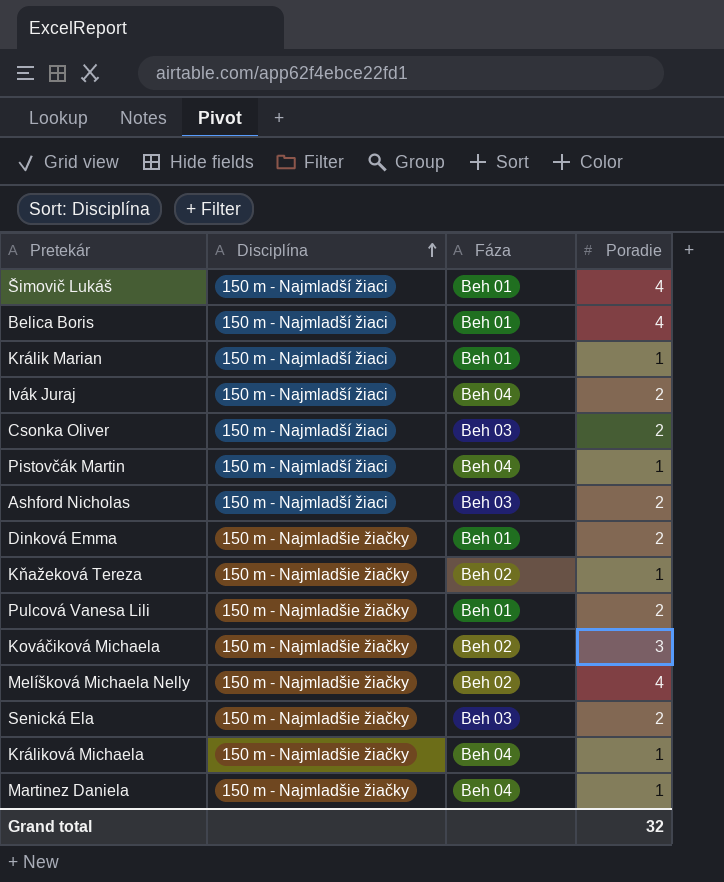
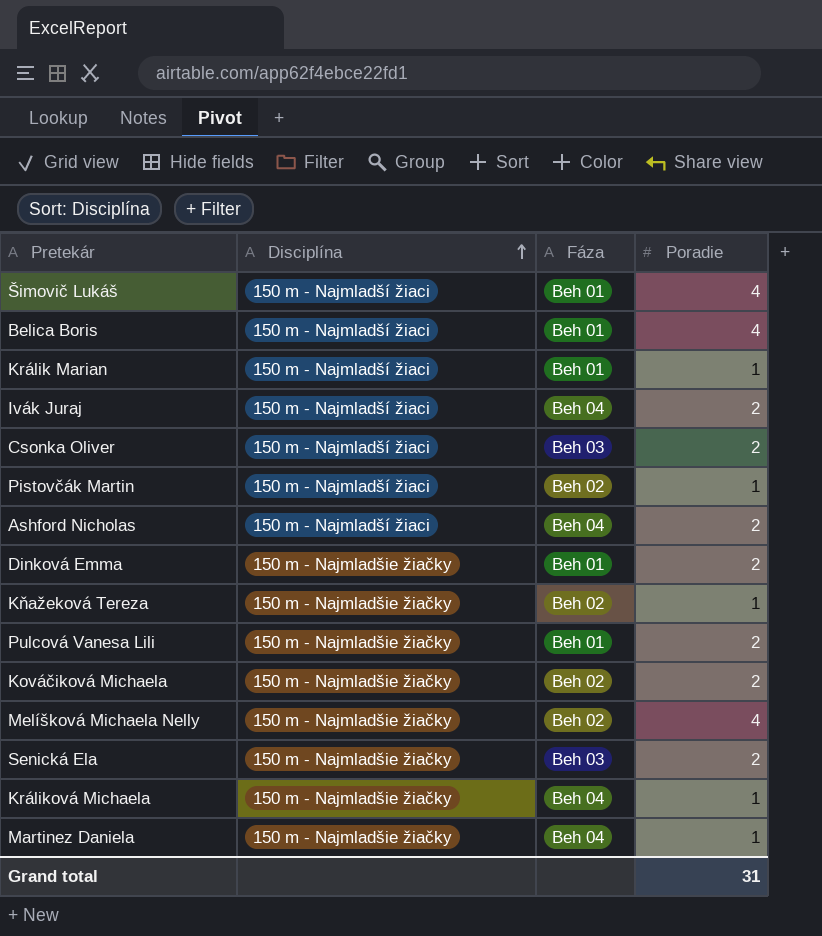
Pistovčák Martin | Fáza: Beh 04 -> Beh 02
Ashford Nicholas | Fáza: Beh 03 -> Beh 04
Kováčiková Michaela | Poradie: 3 -> 2
Grand total | Poradie: 32 -> 31

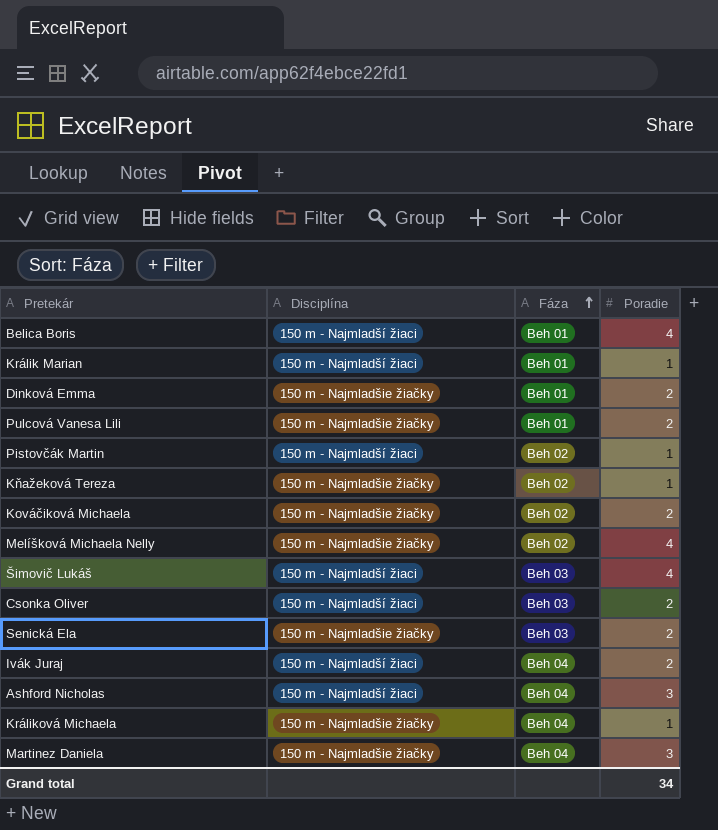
row order: Disciplína ascending -> Fáza ascending
Šimovič Lukáš | Fáza: Beh 01 -> Beh 03
Ashford Nicholas | Poradie: 2 -> 3
Martinez Daniela | Poradie: 1 -> 3
Grand total | Poradie: 31 -> 34

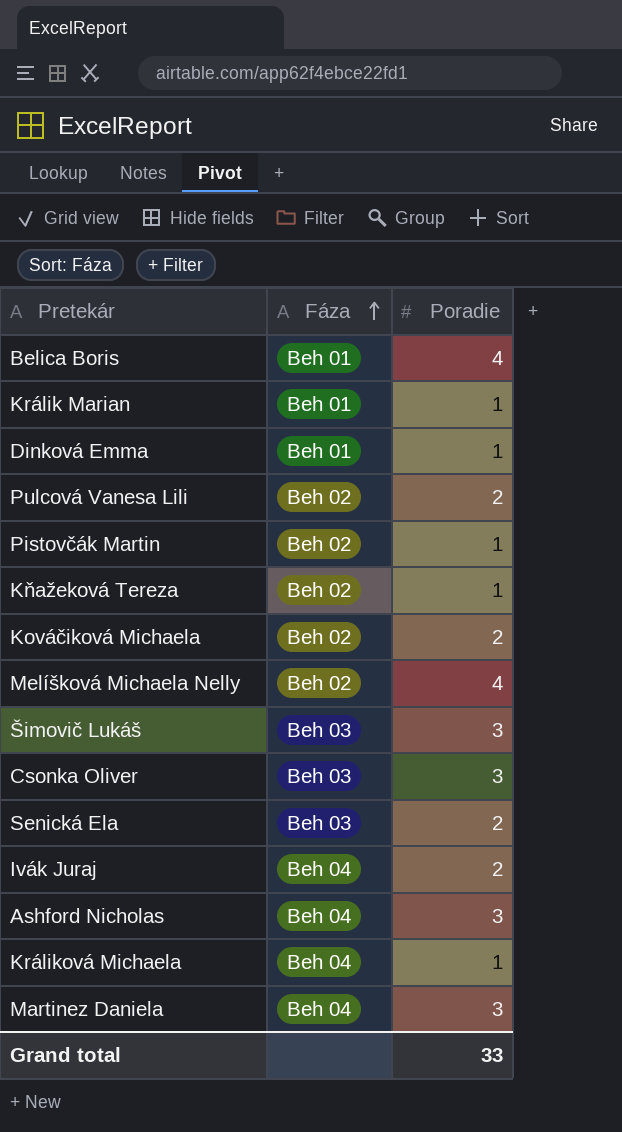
column Disciplína | position: 2 -> none
Dinková Emma | Poradie: 2 -> 1
Pulcová Vanesa Lili | Fáza: Beh 01 -> Beh 02
Šimovič Lukáš | Poradie: 4 -> 3
Csonka Oliver | Poradie: 2 -> 3
Grand total | Poradie: 34 -> 33

